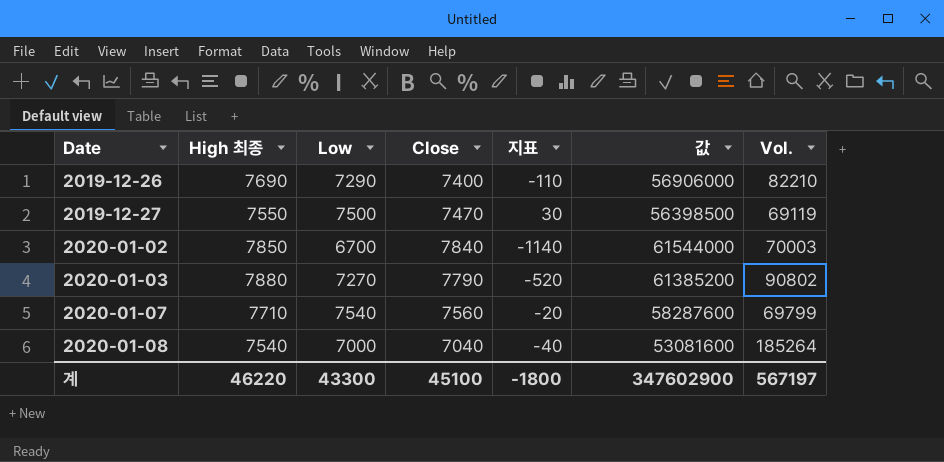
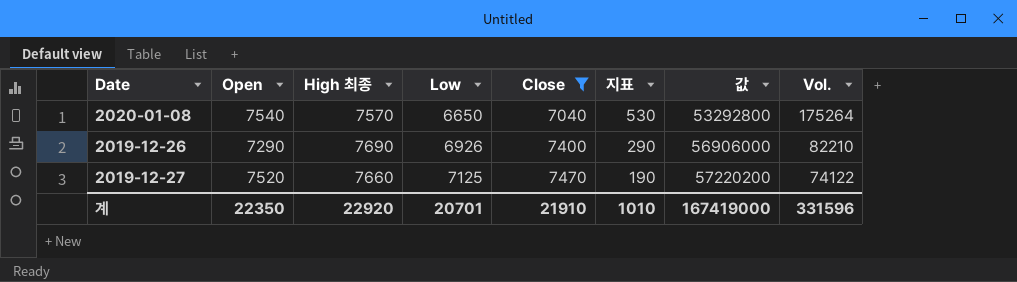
filter: none -> Close <= 7470
row order: Date ascending -> Low ascending
column Open | position: none -> 2
column 지표 | formula: [Low] - [Close] -> [High 최종] - [Close]
2020-01-08 | High 최종: 7540 -> 7570
2020-01-08 | Low: 7000 -> 6650
2020-01-08 | 값: 53081600 -> 53292800
2020-01-08 | Vol.: 185264 -> 175264
2019-12-26 | Low: 7290 -> 6926
2019-12-27 | High 최종: 7550 -> 7660
2019-12-27 | Low: 7500 -> 7125
2019-12-27 | 값: 56398500 -> 57220200
2019-12-27 | Vol.: 69119 -> 74122
계 | High 최종: 46220 -> 22920
계 | Low: 43300 -> 20701
계 | Close: 45100 -> 21910
계 | 지표: -1800 -> 1010
계 | 값: 347602900 -> 167419000
계 | Vol.: 567197 -> 331596

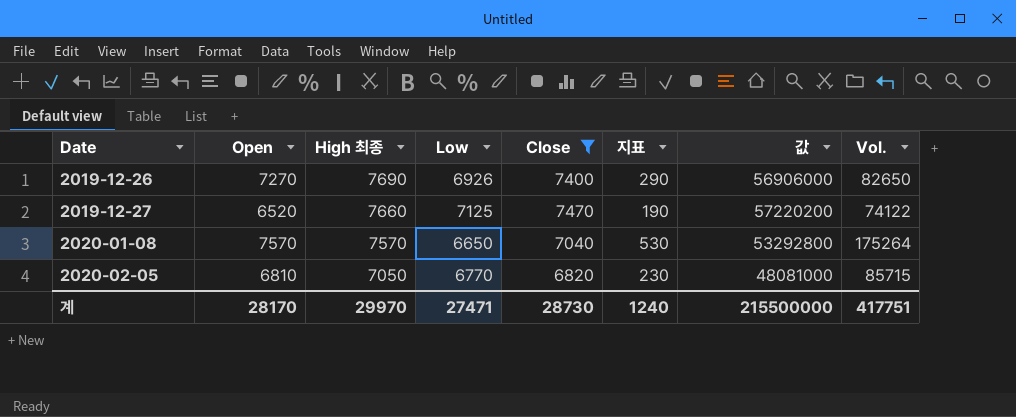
row order: Low ascending -> Date ascending
2019-12-26 | Open: 7290 -> 7270
2019-12-26 | Vol.: 82210 -> 82650
2019-12-27 | Open: 7520 -> 6520
2020-01-08 | Open: 7540 -> 7570
row 2020-02-05: none -> 6810 | 7050 | 6770 | 6820 | 230 | 48081000 | 85715
계 | Open: 22350 -> 28170
계 | High 최종: 22920 -> 29970
계 | Low: 20701 -> 27471
계 | Close: 21910 -> 28730
계 | 지표: 1010 -> 1240
계 | 값: 167419000 -> 215500000
계 | Vol.: 331596 -> 417751

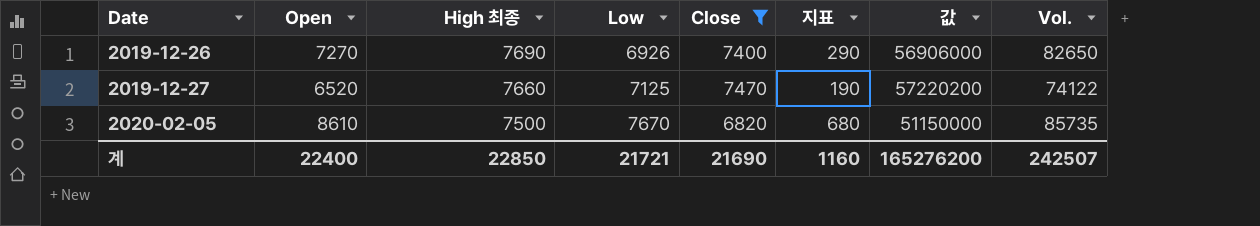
row 2020-01-08: 7570 | 7570 | 6650 | 7040 | 530 | 53292800 | 175264 -> none
2020-02-05 | Open: 6810 -> 8610
2020-02-05 | High 최종: 7050 -> 7500
2020-02-05 | Low: 6770 -> 7670
2020-02-05 | 지표: 230 -> 680
2020-02-05 | 값: 48081000 -> 51150000
2020-02-05 | Vol.: 85715 -> 85735
계 | Open: 28170 -> 22400
계 | High 최종: 29970 -> 22850
계 | Low: 27471 -> 21721
계 | Close: 28730 -> 21690
계 | 지표: 1240 -> 1160
계 | 값: 215500000 -> 165276200
계 | Vol.: 417751 -> 242507

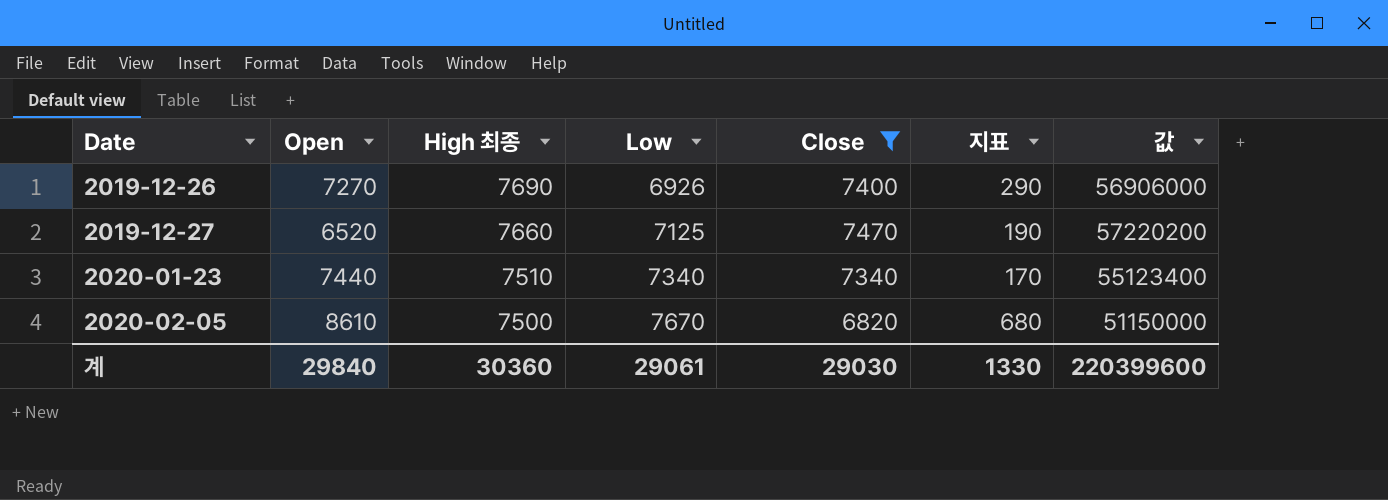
column Vol. | position: 8 -> none
row 2020-01-23: none -> 7440 | 7510 | 7340 | 7340 | 170 | 55123400
계 | Open: 22400 -> 29840
계 | High 최종: 22850 -> 30360
계 | Low: 21721 -> 29061
계 | Close: 21690 -> 29030
계 | 지표: 1160 -> 1330
계 | 값: 165276200 -> 220399600

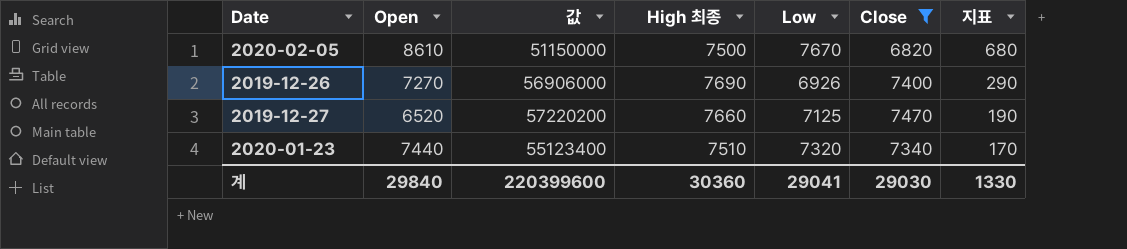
row order: Date ascending -> 지표 descending
column 값 | position: 7 -> 3
2020-01-23 | Low: 7340 -> 7320
계 | Low: 29061 -> 29041

